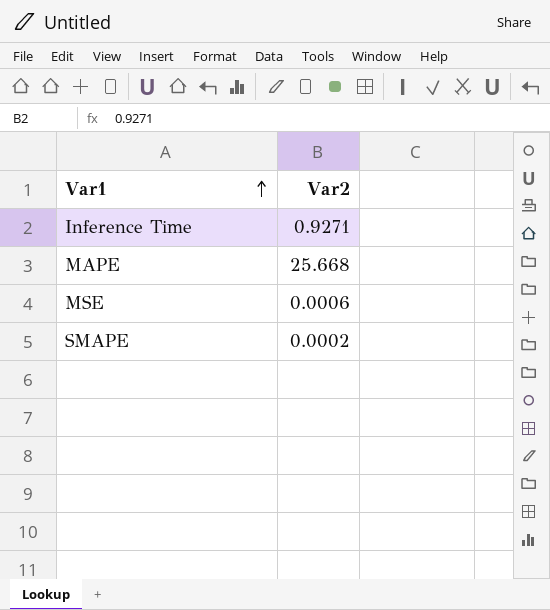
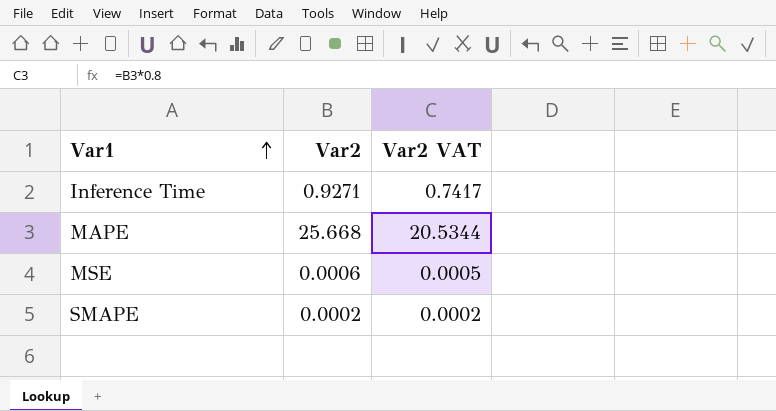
column Var2 VAT | formula: none -> [Var2] * 0.8

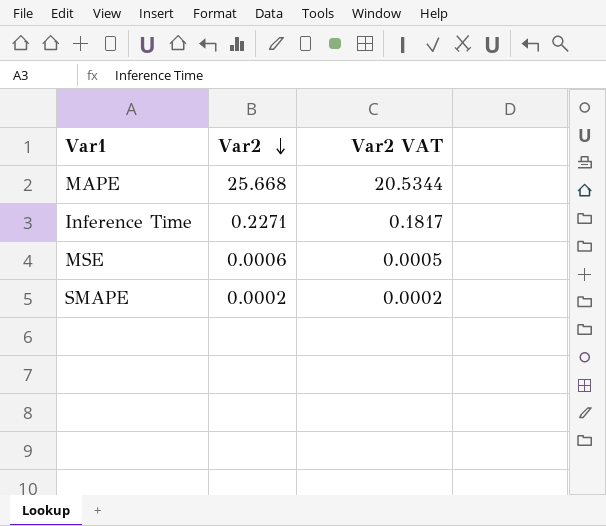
row order: Var1 ascending -> Var2 descending
Inference Time | Var2: 0.9271 -> 0.2271
Inference Time | Var2 VAT: 0.7417 -> 0.1817

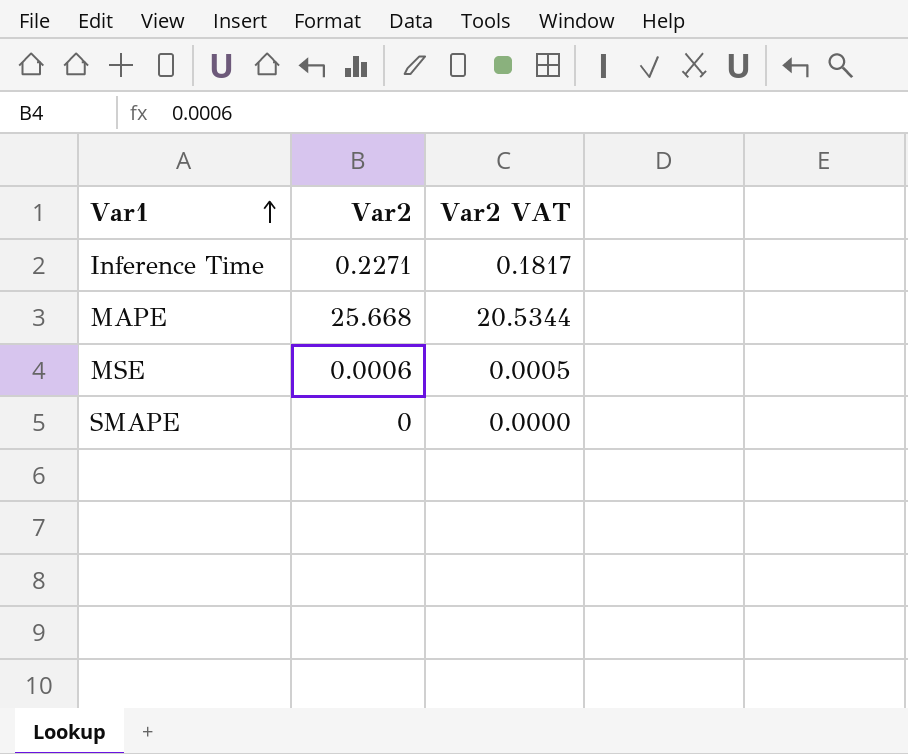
row order: Var2 descending -> Var1 ascending
SMAPE | Var2: 0.0002 -> 0
SMAPE | Var2 VAT: 0.0002 -> 0.0000

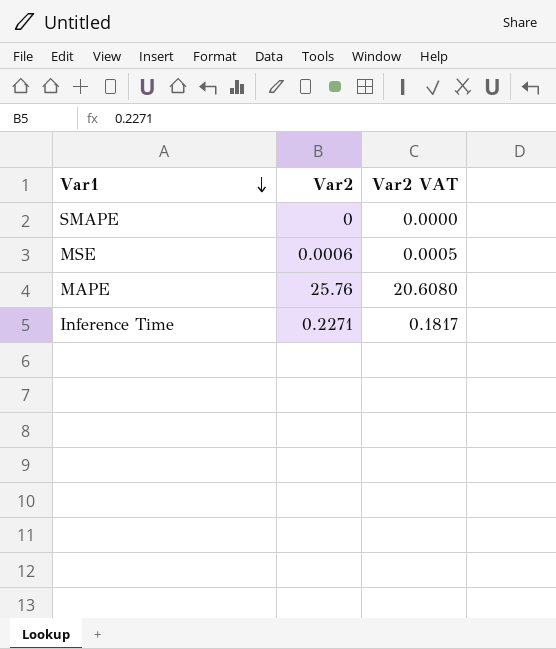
row order: Var1 ascending -> Var1 descending
MAPE | Var2: 25.668 -> 25.76
MAPE | Var2 VAT: 20.5344 -> 20.6080

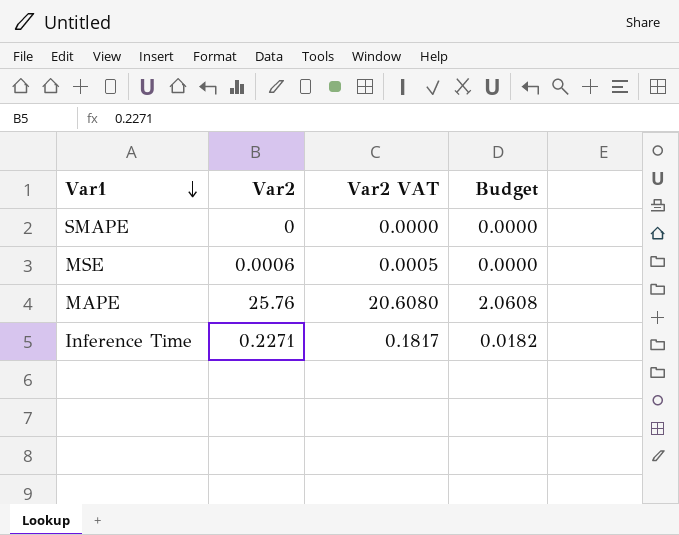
column Budget | formula: none -> [Var2] * 0.08

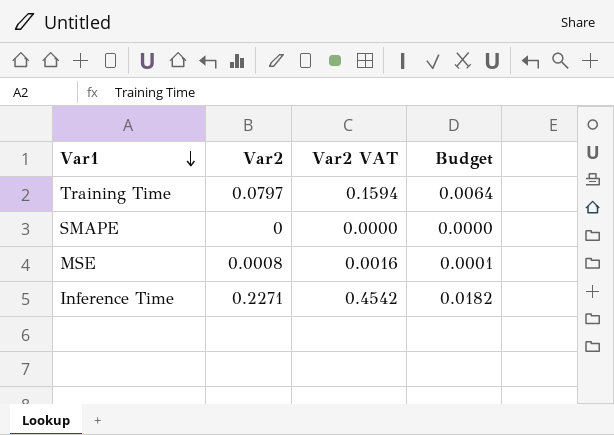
column Var2 VAT | formula: [Var2] * 0.8 -> [Var2] * 2
row MAPE: 25.76 | 20.6080 | 2.0608 -> none
row Training Time: none -> 0.0797 | 0.1594 | 0.0064
MSE | Var2: 0.0006 -> 0.0008
MSE | Budget: 0.0000 -> 0.0001

